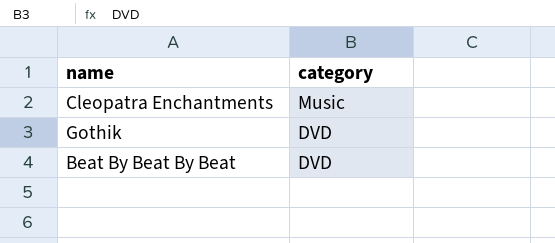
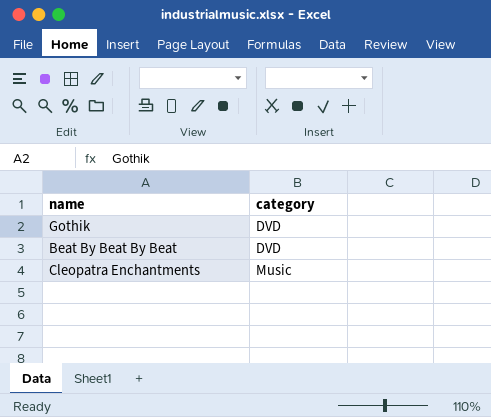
row order: category descending -> category ascending

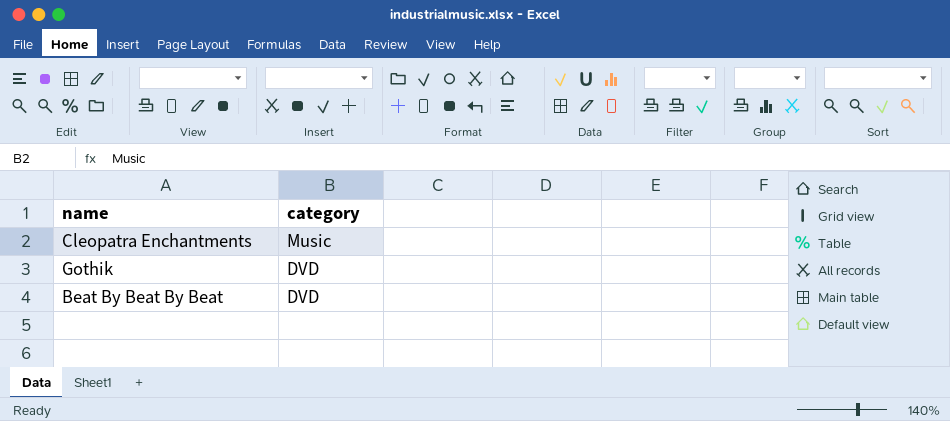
row order: category ascending -> category descending

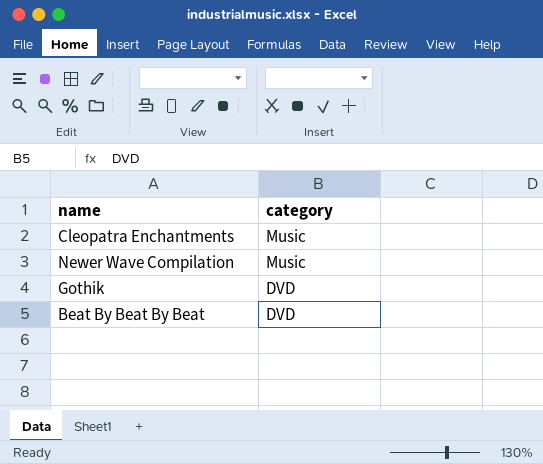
row Newer Wave Compilation: none -> Music

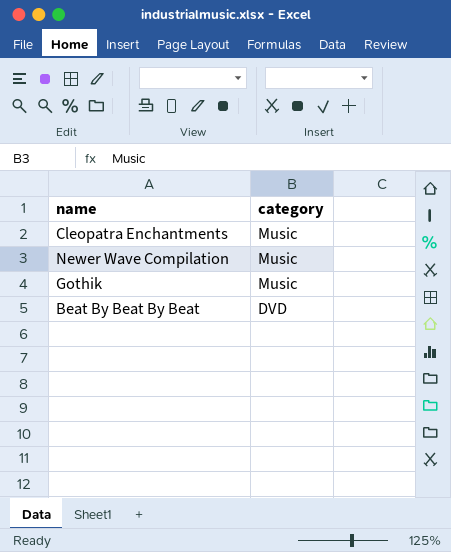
Gothik | category: DVD -> Music

